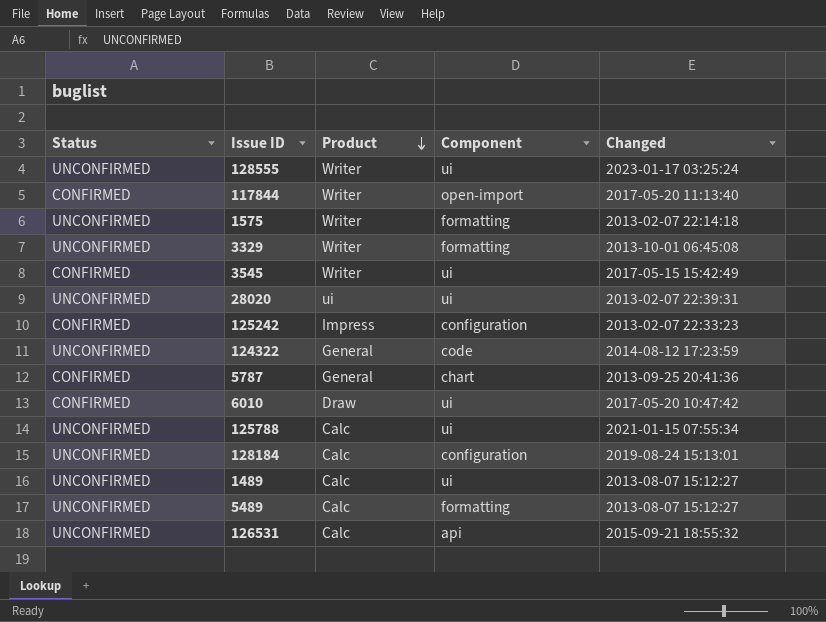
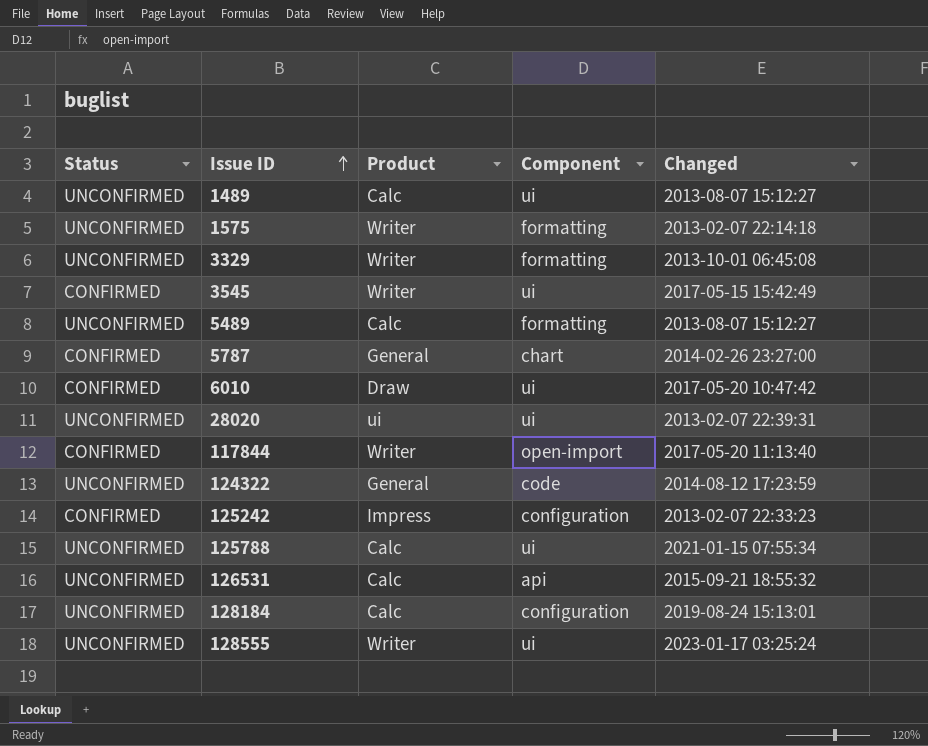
row order: Product descending -> Issue ID ascending
5787 | Changed: 2013-09-25 20:41:36 -> 2014-02-26 23:27:00

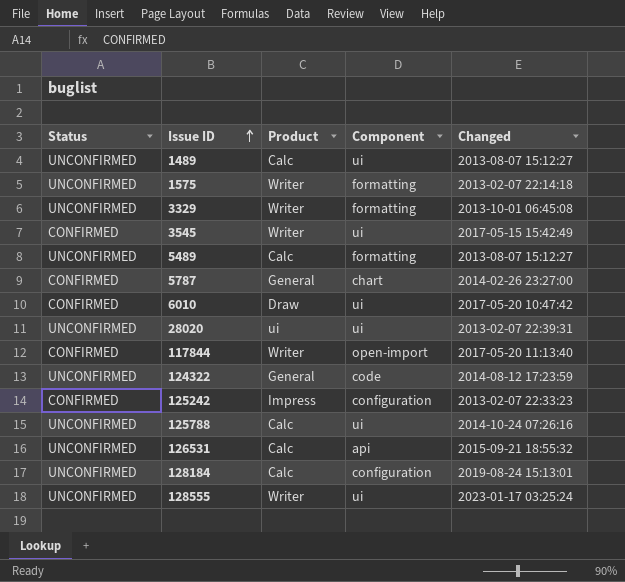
125788 | Changed: 2021-01-15 07:55:34 -> 2014-10-24 07:26:16

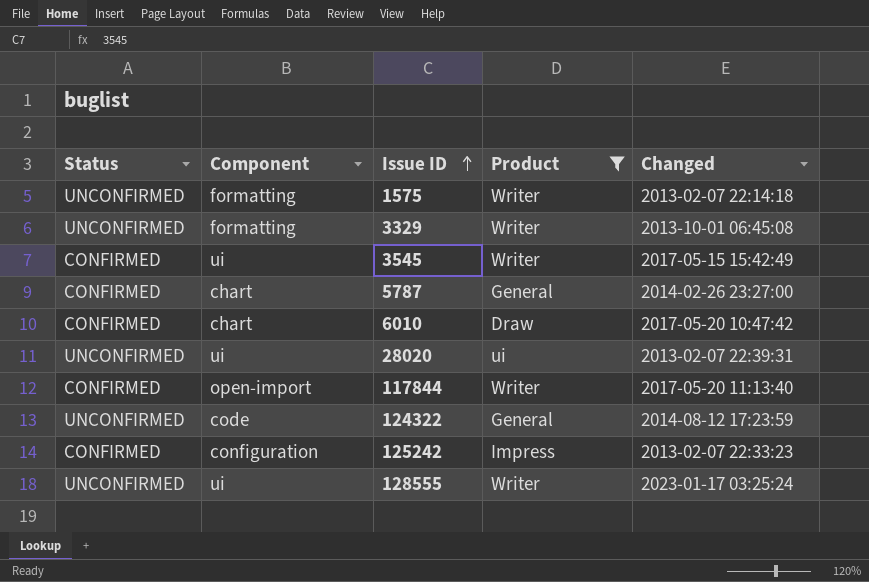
filter: none -> Product != Calc
column Component | position: 4 -> 2
6010 | Component: ui -> chart

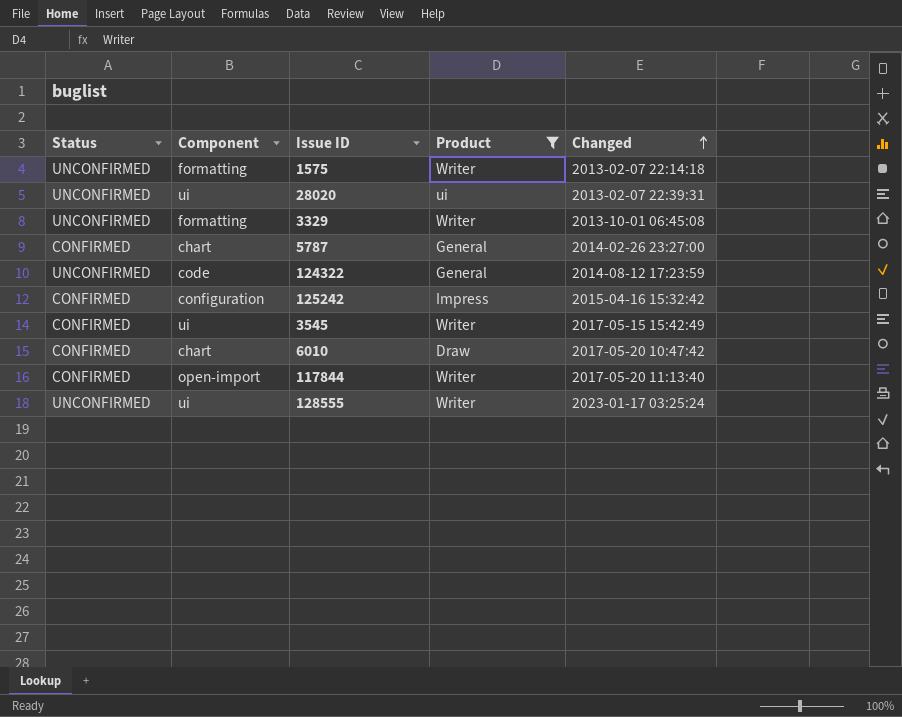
row order: Issue ID ascending -> Changed ascending
125242 | Changed: 2013-02-07 22:33:23 -> 2015-04-16 15:32:42

